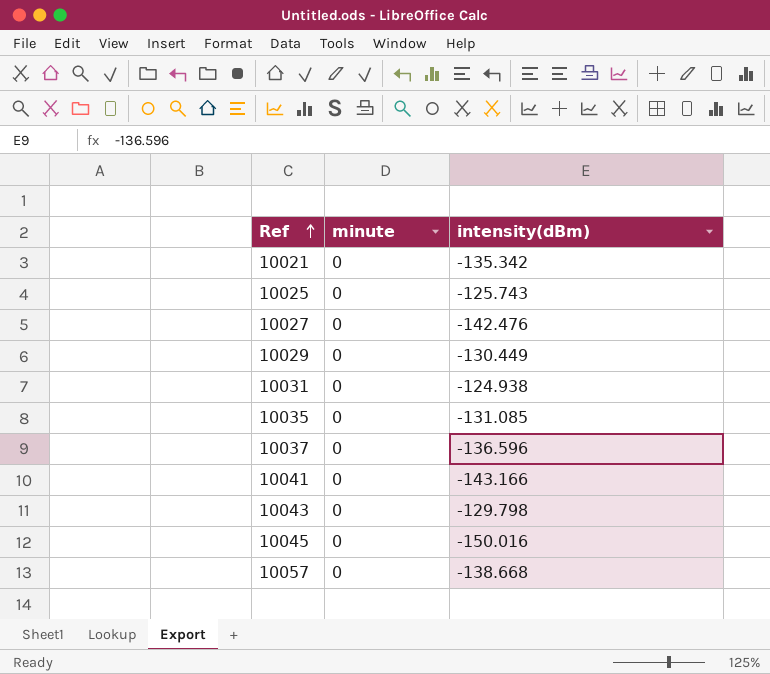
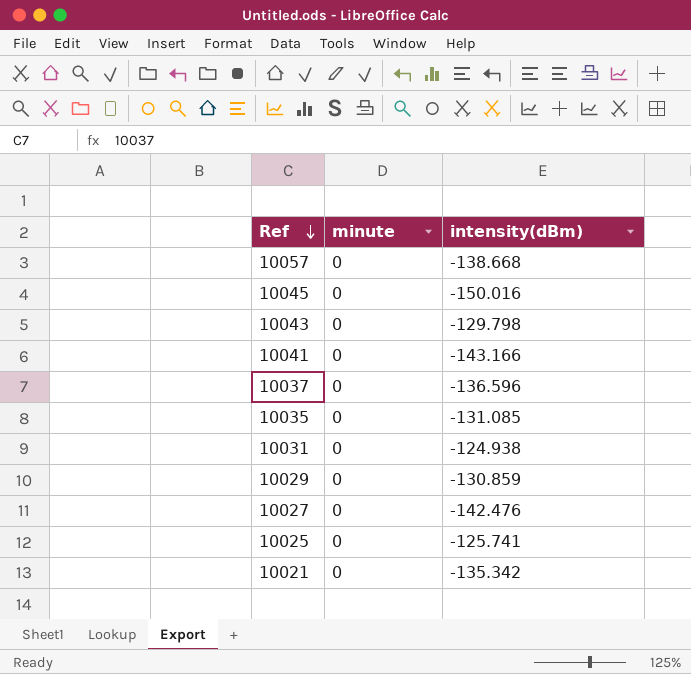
row order: Ref ascending -> Ref descending
10029 | intensity(dBm): -130.449 -> -130.859
10025 | intensity(dBm): -125.743 -> -125.741

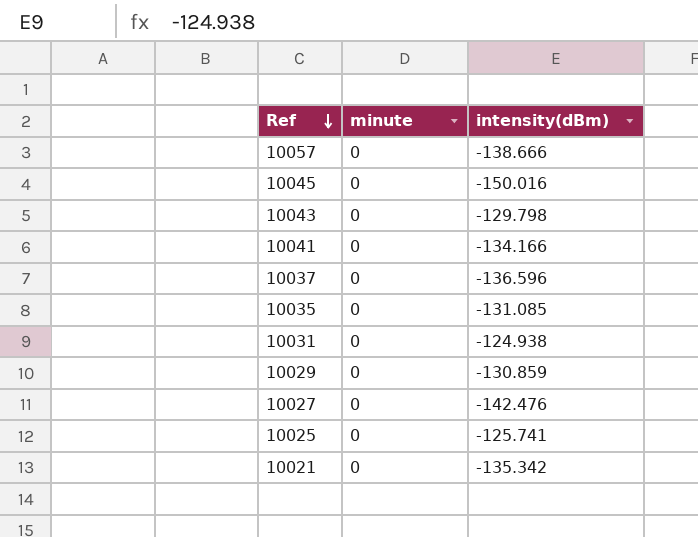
10057 | intensity(dBm): -138.668 -> -138.666
10041 | intensity(dBm): -143.166 -> -134.166

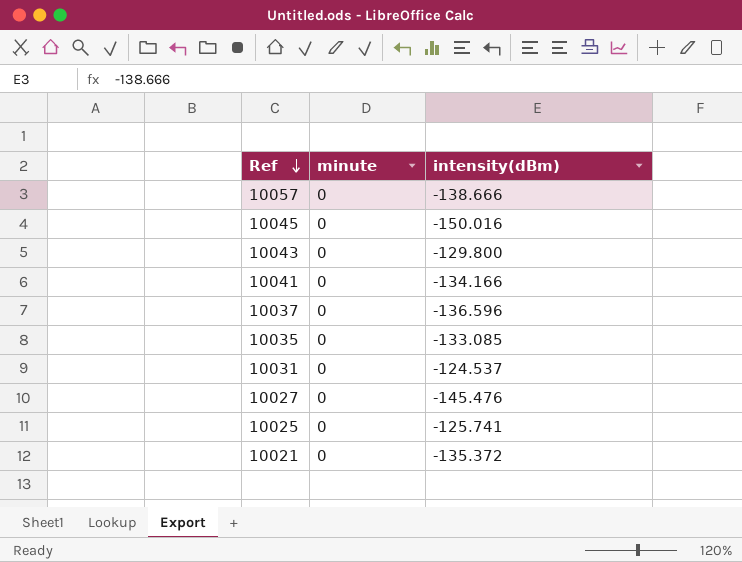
row 10029: 0 | -130.859 -> none
10043 | intensity(dBm): -129.798 -> -129.800
10035 | intensity(dBm): -131.085 -> -133.085
10031 | intensity(dBm): -124.938 -> -124.537
10027 | intensity(dBm): -142.476 -> -145.476
10021 | intensity(dBm): -135.342 -> -135.372

